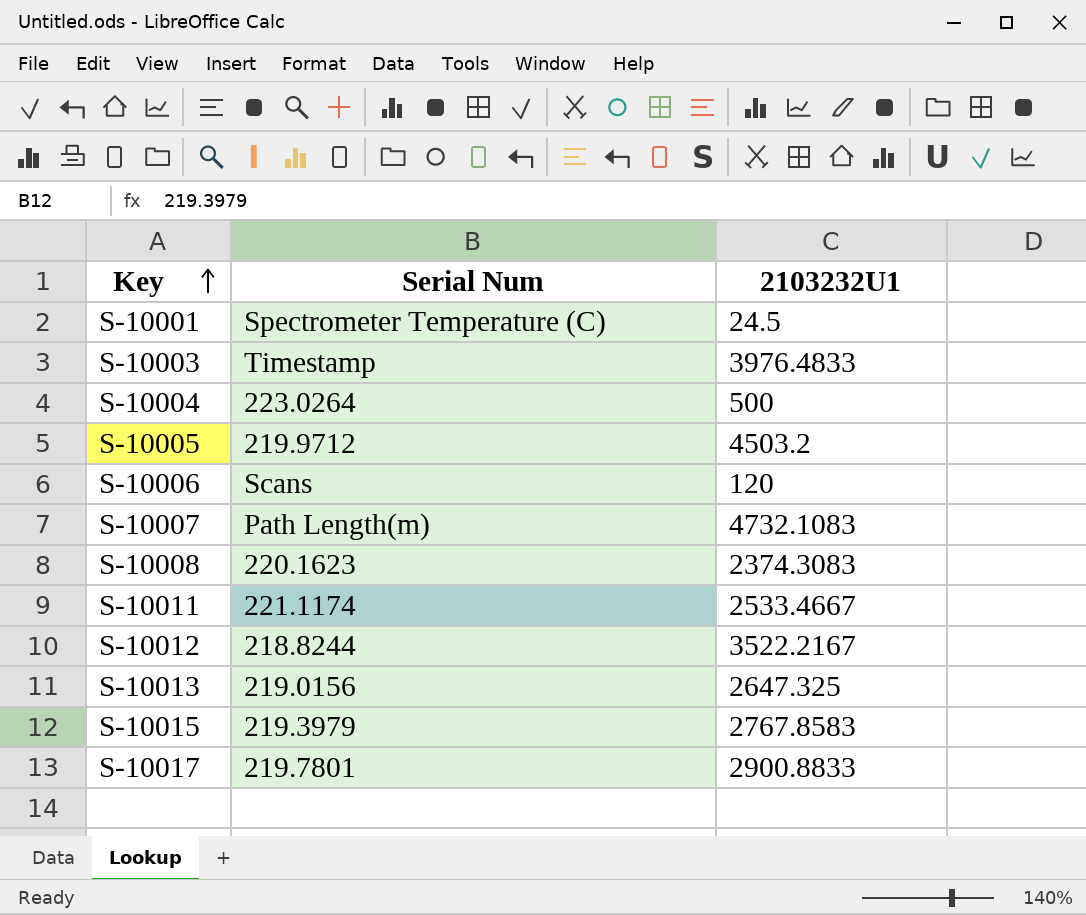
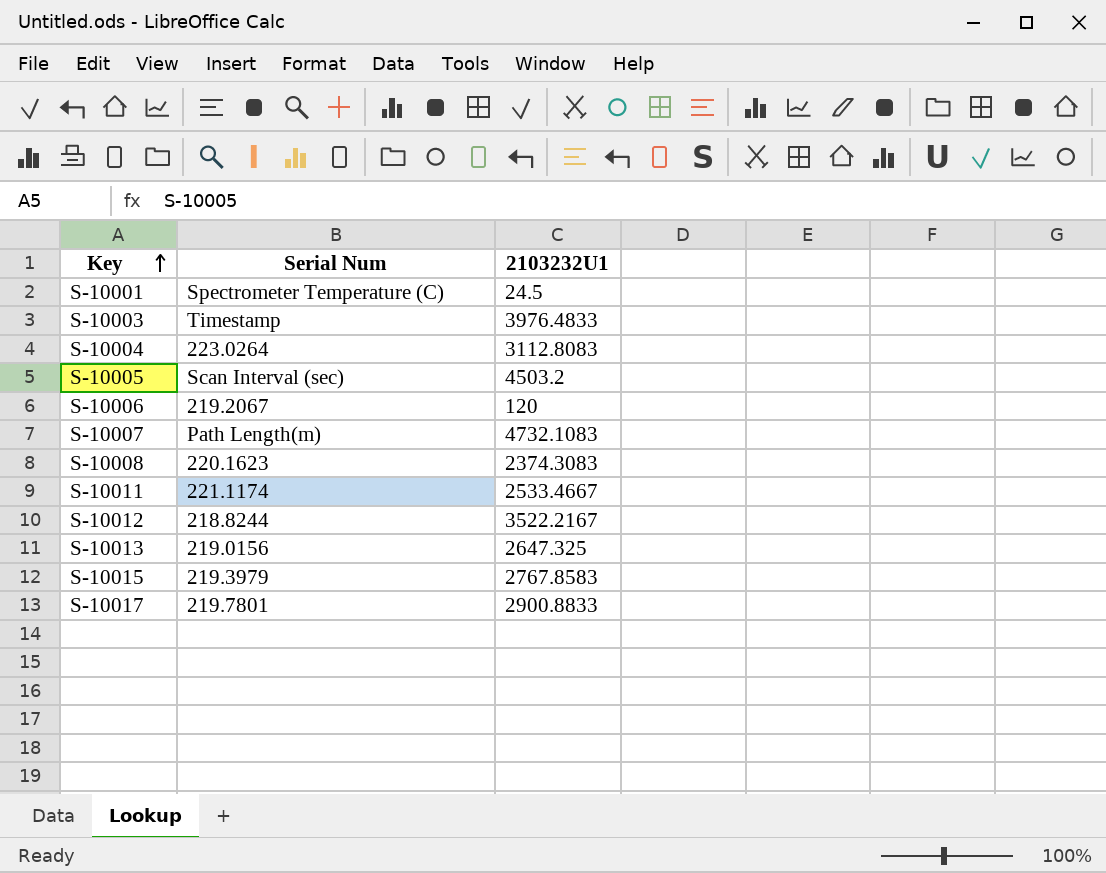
S-10004 | 2103232U1: 500 -> 3112.8083
S-10005 | Serial Num: 219.9712 -> Scan Interval (sec)
S-10006 | Serial Num: Scans -> 219.2067

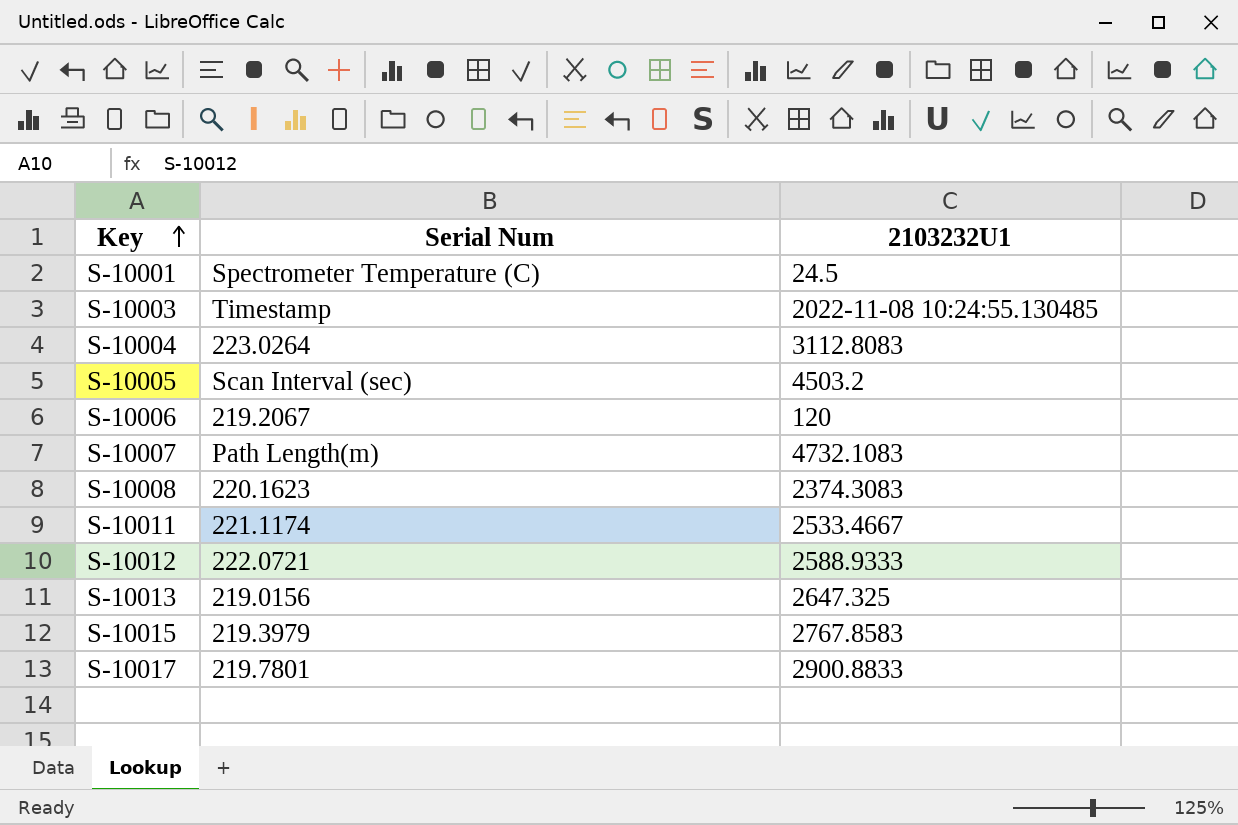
S-10003 | 2103232U1: 3976.4833 -> 2022-11-08 10:24:55.130485
S-10012 | Serial Num: 218.8244 -> 222.0721
S-10012 | 2103232U1: 3522.2167 -> 2588.9333

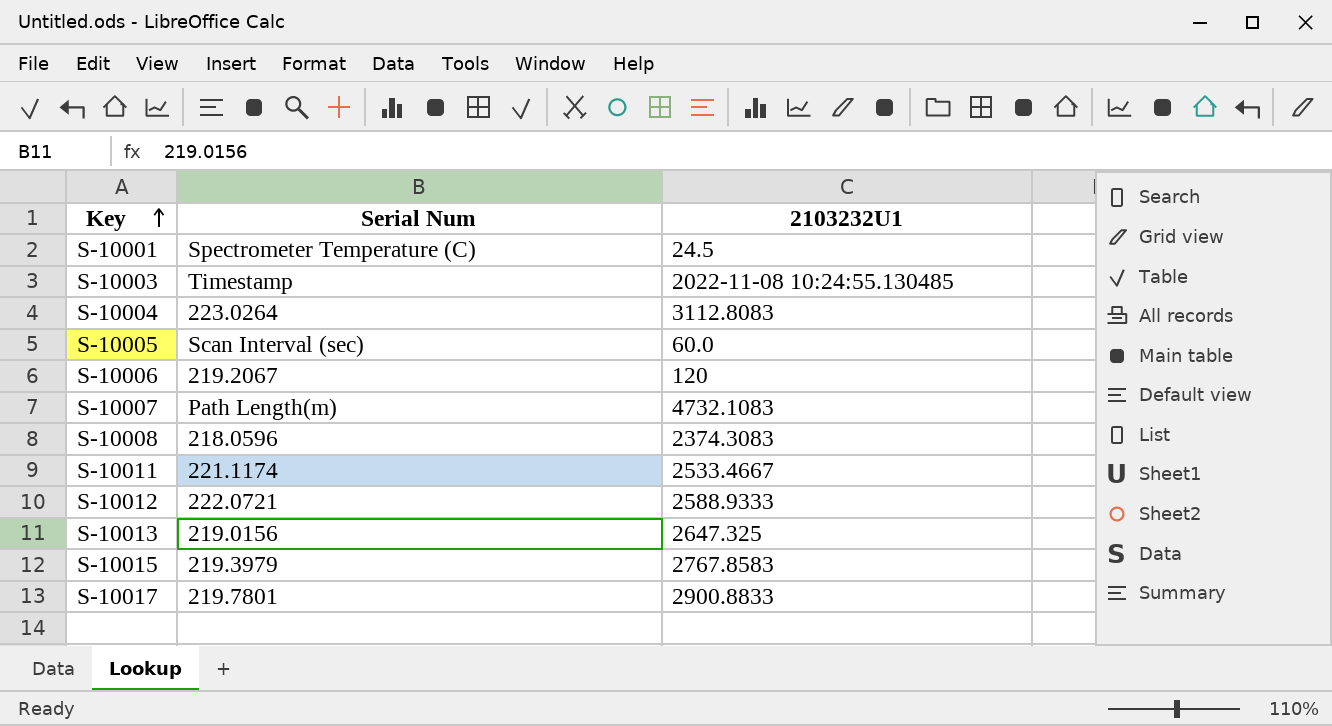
S-10005 | 2103232U1: 4503.2 -> 60.0
S-10008 | Serial Num: 220.1623 -> 218.0596

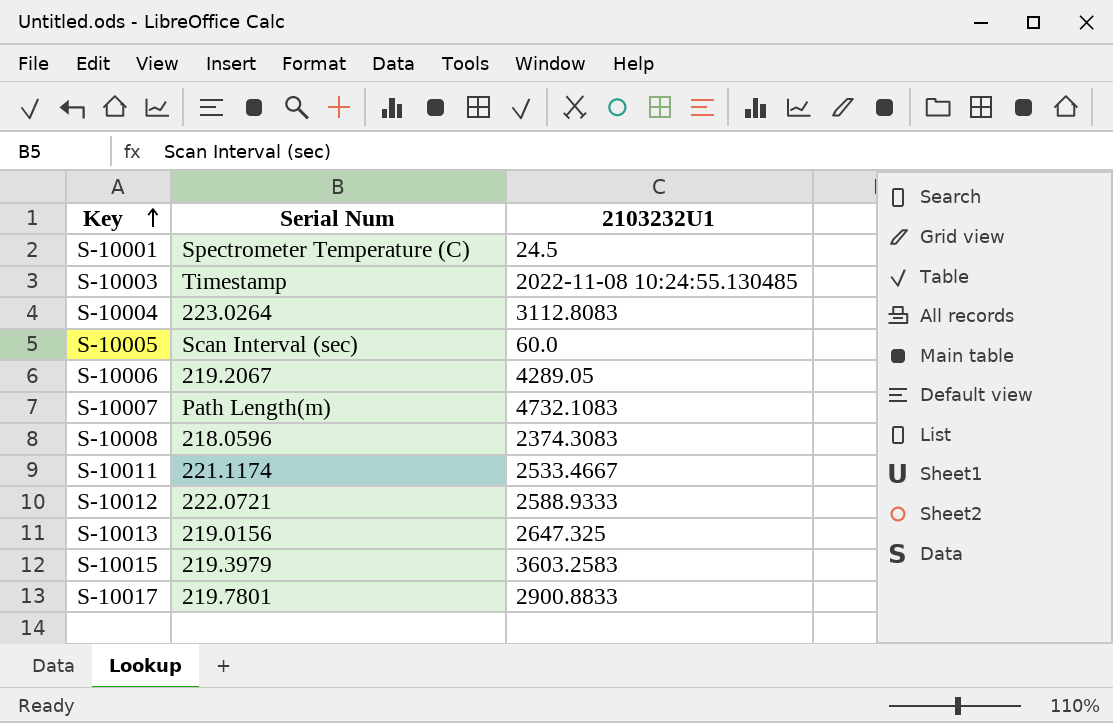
S-10006 | 2103232U1: 120 -> 4289.05
S-10015 | 2103232U1: 2767.8583 -> 3603.2583

